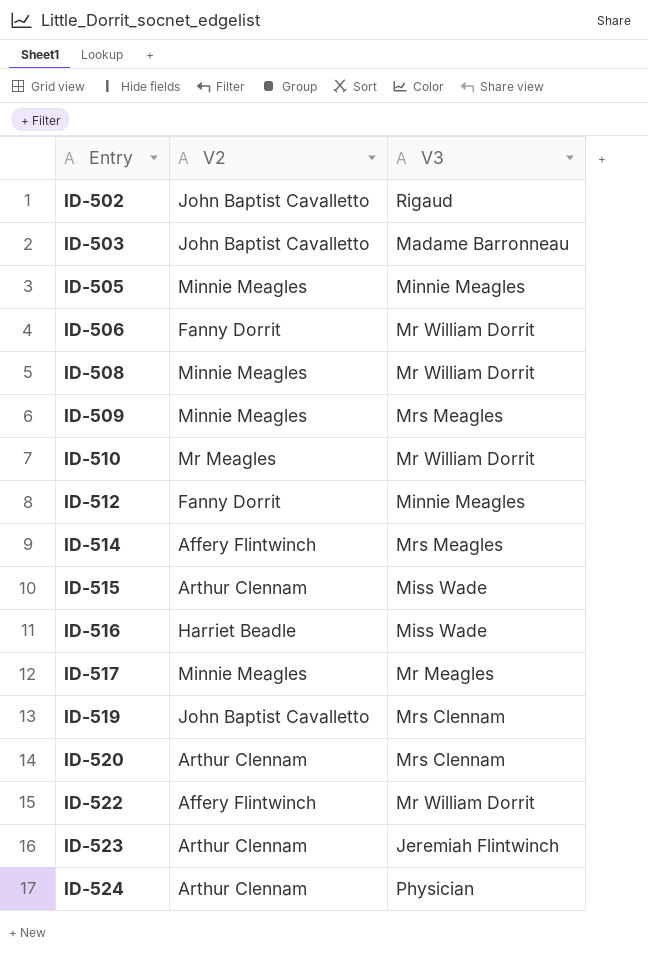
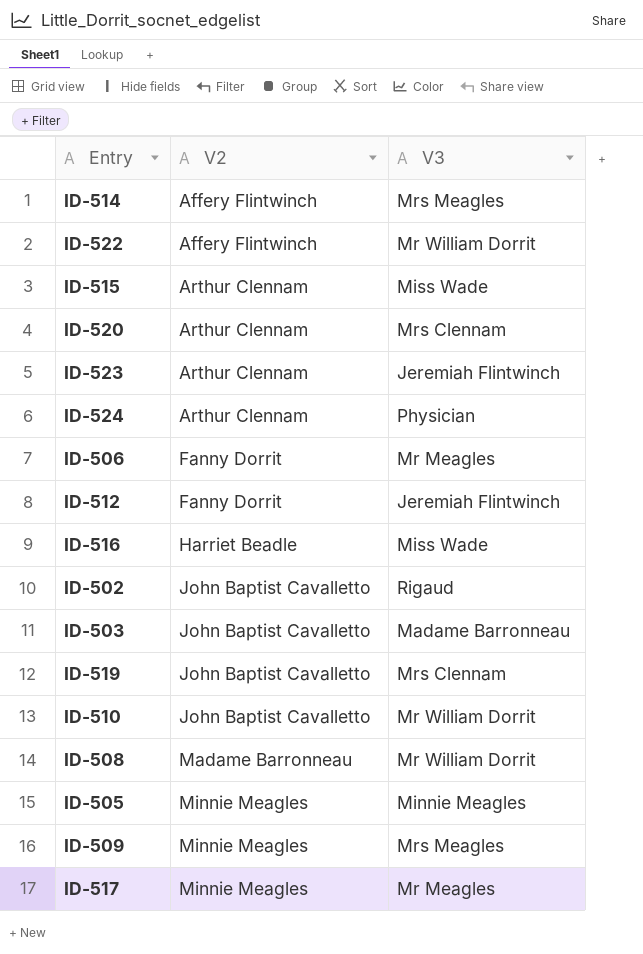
row order: Entry ascending -> V2 ascending
ID-506 | V3: Mr William Dorrit -> Mr Meagles
ID-512 | V3: Minnie Meagles -> Jeremiah Flintwinch
ID-510 | V2: Mr Meagles -> John Baptist Cavalletto
ID-508 | V2: Minnie Meagles -> Madame Barronneau

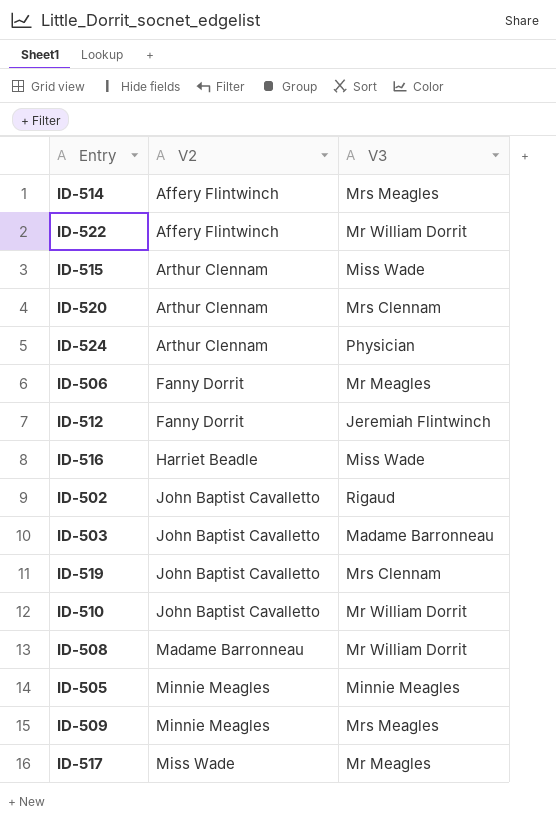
row ID-523: Arthur Clennam | Jeremiah Flintwinch -> none
ID-517 | V2: Minnie Meagles -> Miss Wade

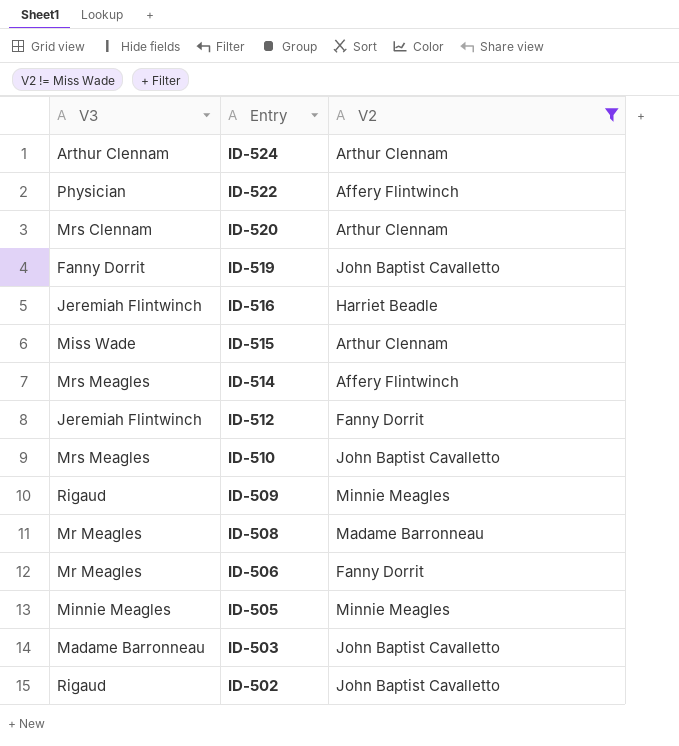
filter: none -> V2 != Miss Wade
row order: V2 ascending -> Entry descending
column V3 | position: 3 -> 1
ID-524 | V3: Physician -> Arthur Clennam
ID-522 | V3: Mr William Dorrit -> Physician
ID-519 | V3: Mrs Clennam -> Fanny Dorrit
ID-516 | V3: Miss Wade -> Jeremiah Flintwinch
ID-510 | V3: Mr William Dorrit -> Mrs Meagles
ID-509 | V3: Mrs Meagles -> Rigaud
ID-508 | V3: Mr William Dorrit -> Mr Meagles

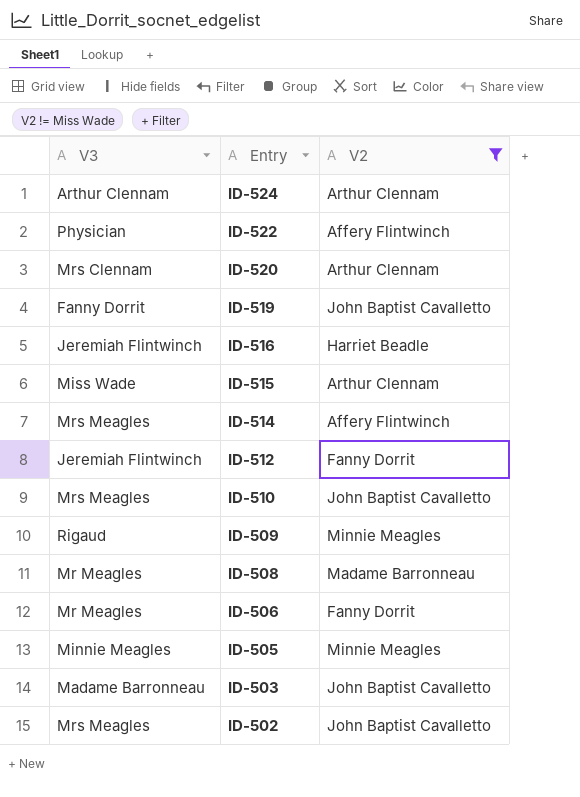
ID-502 | V3: Rigaud -> Mrs Meagles

